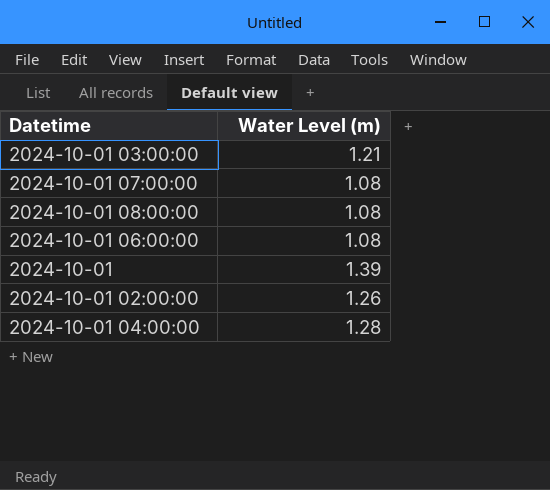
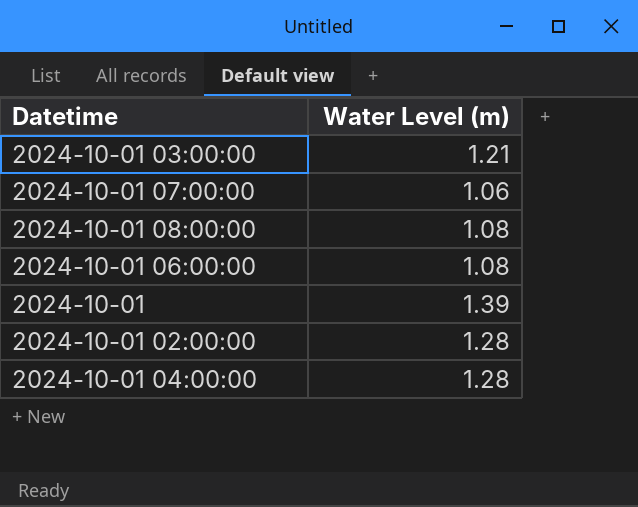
2024-10-01 07:00:00 | Water Level (m): 1.08 -> 1.06
2024-10-01 02:00:00 | Water Level (m): 1.26 -> 1.28

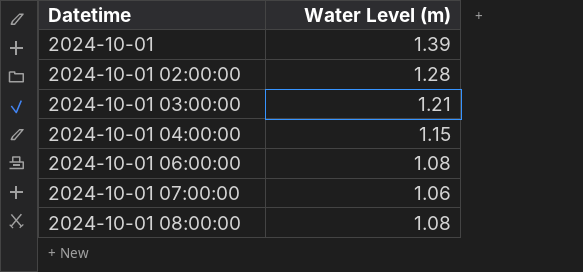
row order: none -> Datetime ascending
2024-10-01 04:00:00 | Water Level (m): 1.28 -> 1.15

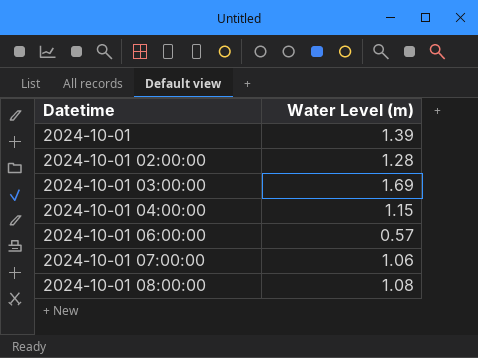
2024-10-01 03:00:00 | Water Level (m): 1.21 -> 1.69
2024-10-01 06:00:00 | Water Level (m): 1.08 -> 0.57

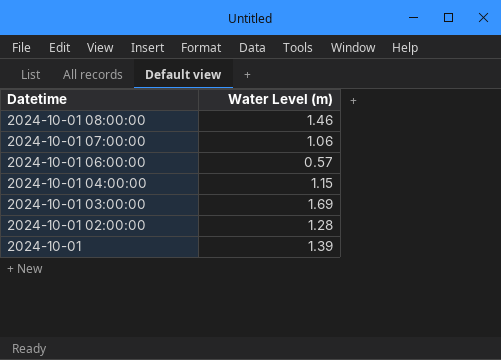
row order: Datetime ascending -> Datetime descending
2024-10-01 08:00:00 | Water Level (m): 1.08 -> 1.46

